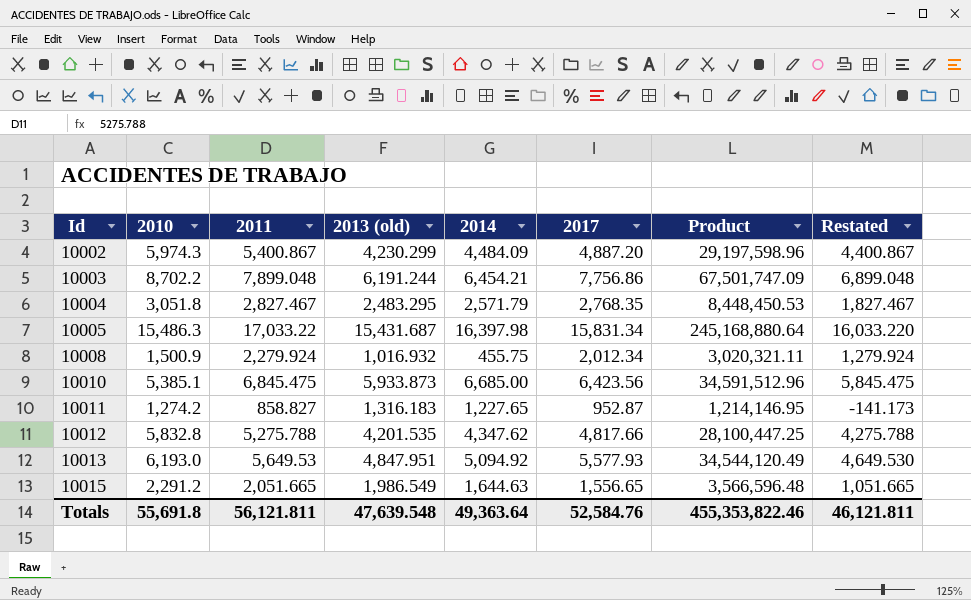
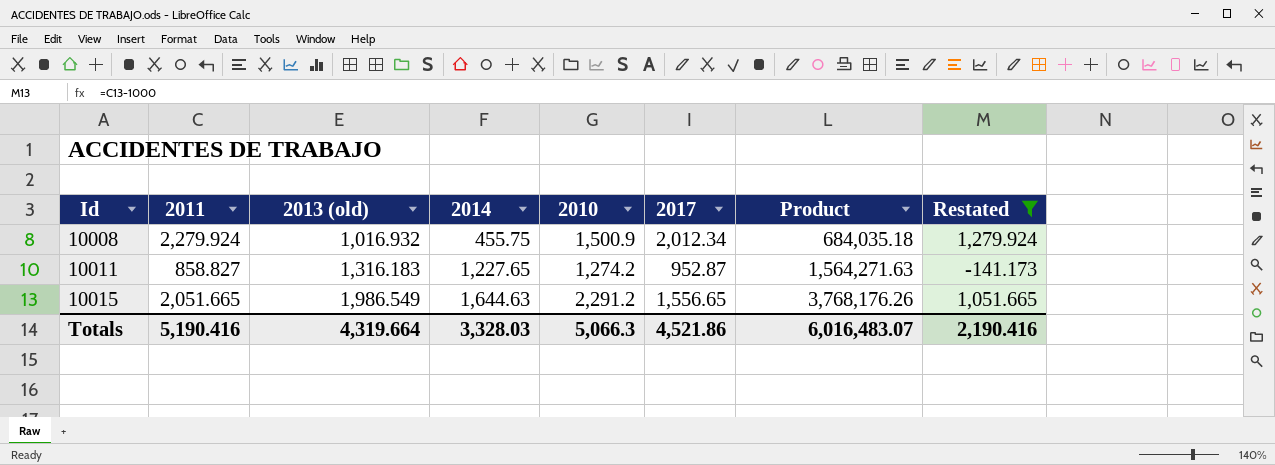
filter: none -> Restated <= 1,279.924
column 2010 | position: 2 -> 5
column Product | formula: [2010] * [2017] -> [2014] * [2010]
Totals | 2011: 56,121.811 -> 5,190.416
Totals | 2013 (old): 47,639.548 -> 4,319.664
Totals | 2014: 49,363.64 -> 3,328.03
Totals | 2010: 55,691.8 -> 5,066.3
Totals | 2017: 52,584.76 -> 4,521.86
Totals | Product: 455,353,822.46 -> 6,016,483.07
Totals | Restated: 46,121.811 -> 2,190.416

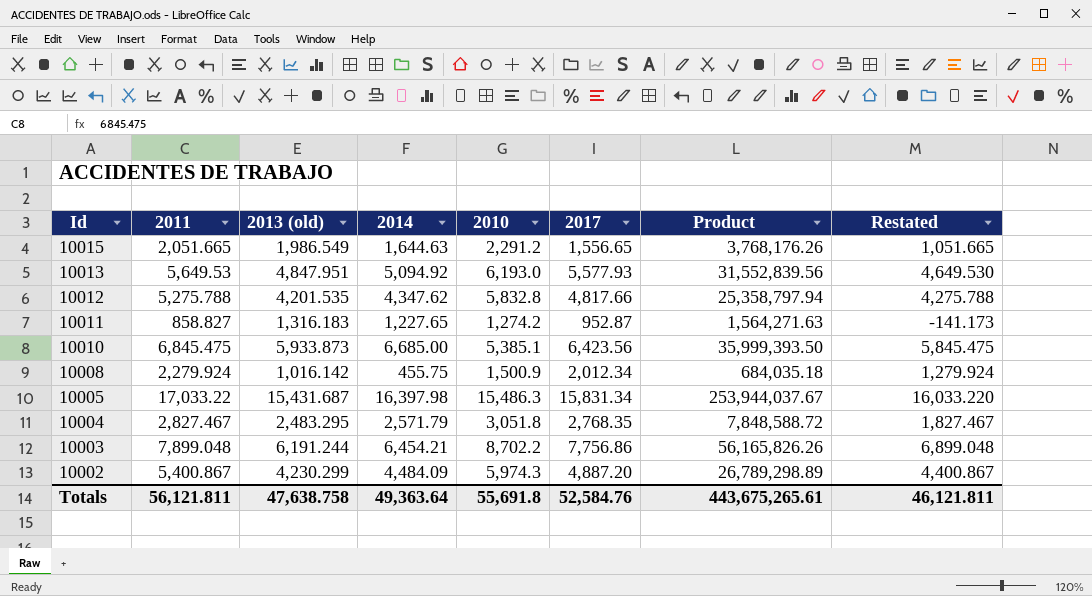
filter: Restated <= 1,279.924 -> none
row order: Id ascending -> Id descending
10008 | 2013 (old): 1,016.932 -> 1,016.142
Totals | 2011: 5,190.416 -> 56,121.811
Totals | 2013 (old): 4,319.664 -> 47,638.758
Totals | 2014: 3,328.03 -> 49,363.64
Totals | 2010: 5,066.3 -> 55,691.8
Totals | 2017: 4,521.86 -> 52,584.76
Totals | Product: 6,016,483.07 -> 443,675,265.61
Totals | Restated: 2,190.416 -> 46,121.811

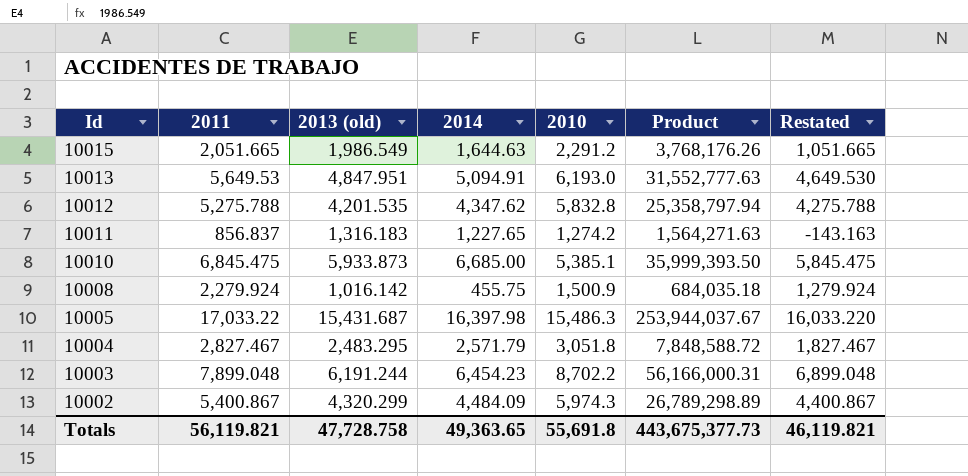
column 2017 | position: 6 -> none
10013 | 2014: 5,094.92 -> 5,094.91
10013 | Product: 31,552,839.56 -> 31,552,777.63
10011 | 2011: 858.827 -> 856.837
10011 | Restated: -141.173 -> -143.163
10003 | 2014: 6,454.21 -> 6,454.23
10003 | Product: 56,165,826.26 -> 56,166,000.31
10002 | 2013 (old): 4,230.299 -> 4,320.299
Totals | 2011: 56,121.811 -> 56,119.821
Totals | 2013 (old): 47,638.758 -> 47,728.758
Totals | 2014: 49,363.64 -> 49,363.65
Totals | Product: 443,675,265.61 -> 443,675,377.73
Totals | Restated: 46,121.811 -> 46,119.821

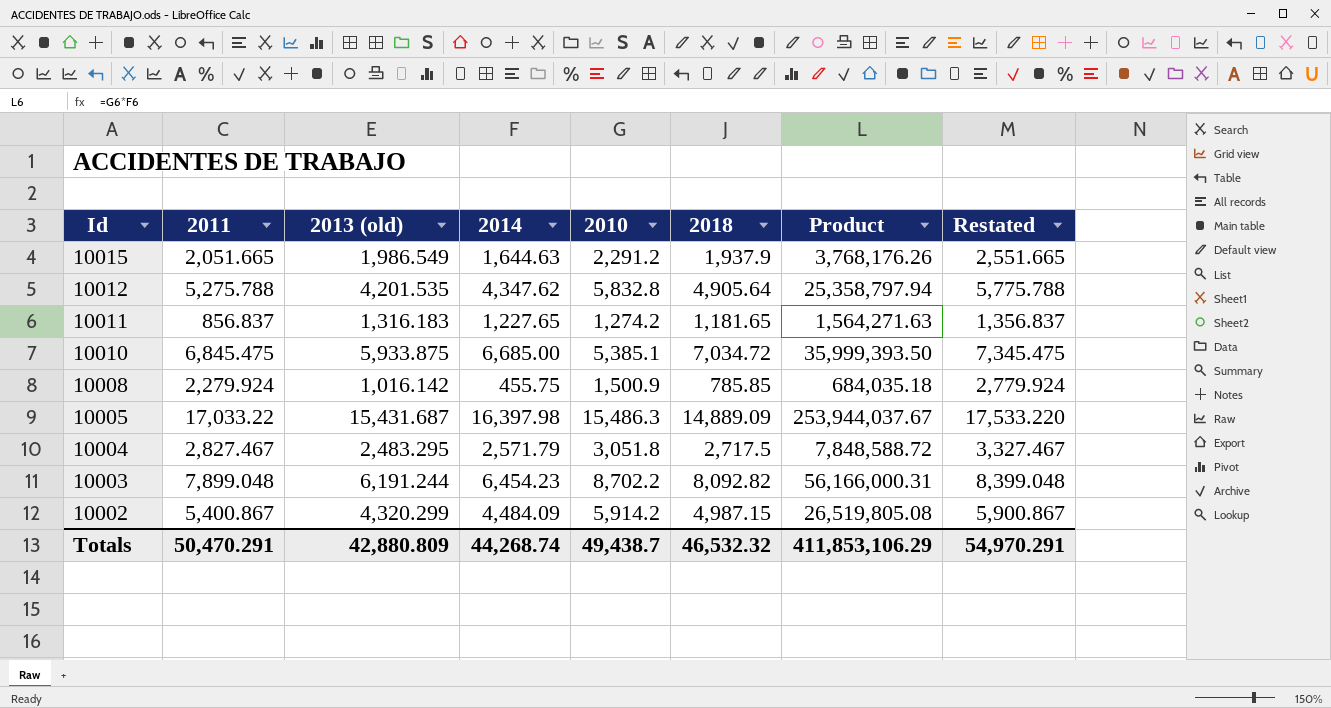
column 2018 | position: none -> 6
column Restated | formula: [2011] - 1000 -> [2011] + 500
row 10013: 5,649.53 | 4,847.951 | 5,094.91 | 6,193.0 | 31,552,777.63 | 4,649.530 -> none
10010 | 2013 (old): 5,933.873 -> 5,933.875
10002 | 2010: 5,974.3 -> 5,914.2
10002 | Product: 26,789,298.89 -> 26,519,805.08
Totals | 2011: 56,119.821 -> 50,470.291
Totals | 2013 (old): 47,728.758 -> 42,880.809
Totals | 2014: 49,363.65 -> 44,268.74
Totals | 2010: 55,691.8 -> 49,438.7
Totals | Product: 443,675,377.73 -> 411,853,106.29
Totals | Restated: 46,119.821 -> 54,970.291

